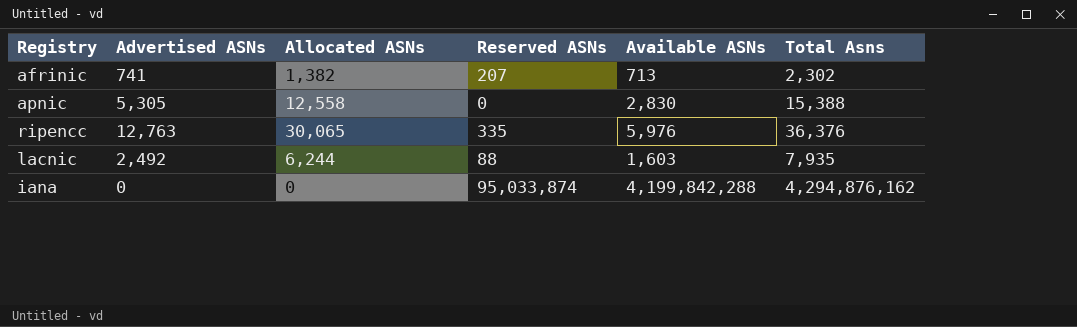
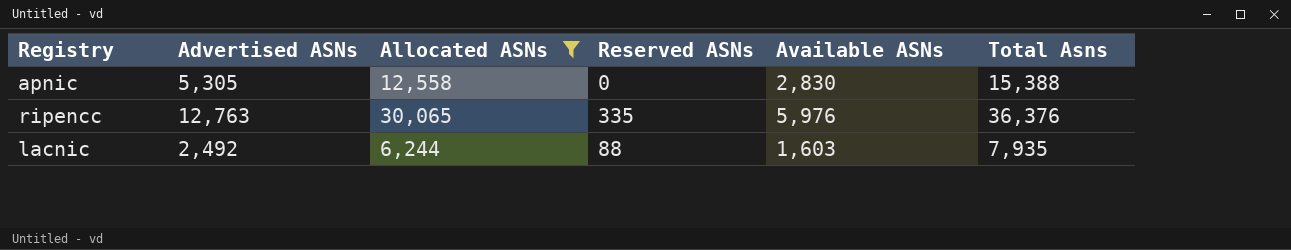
filter: none -> Allocated ASNs >= 6,244

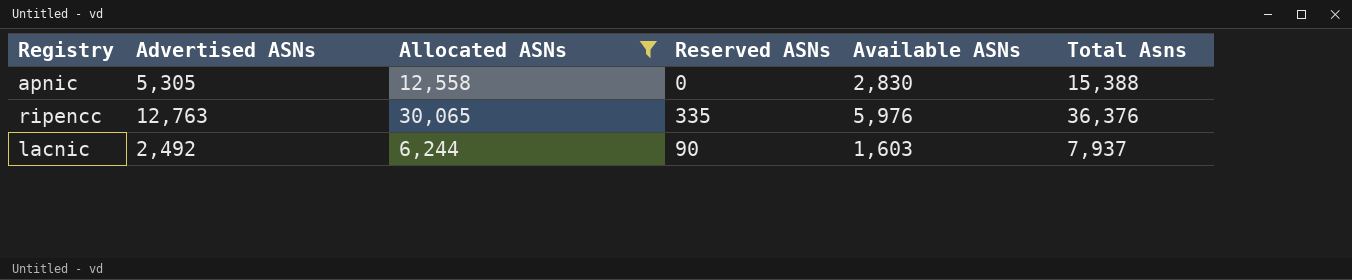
lacnic | Reserved ASNs: 88 -> 90
lacnic | Total Asns: 7,935 -> 7,937

